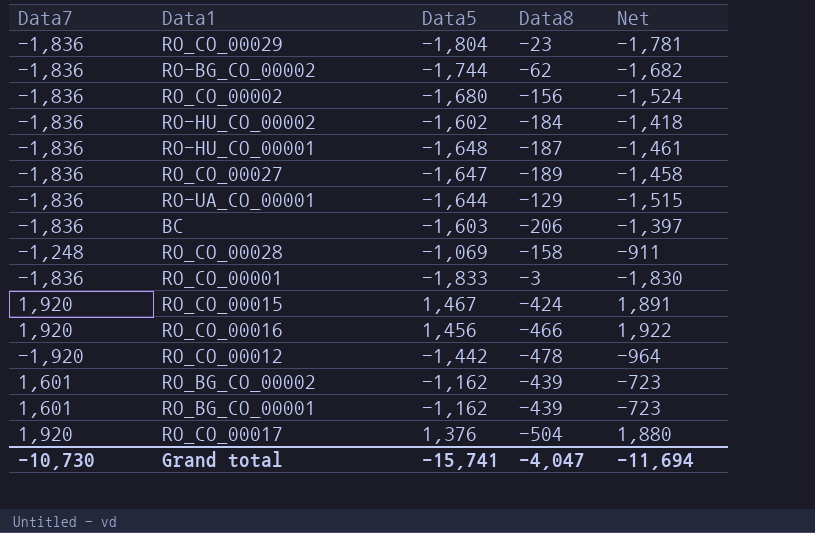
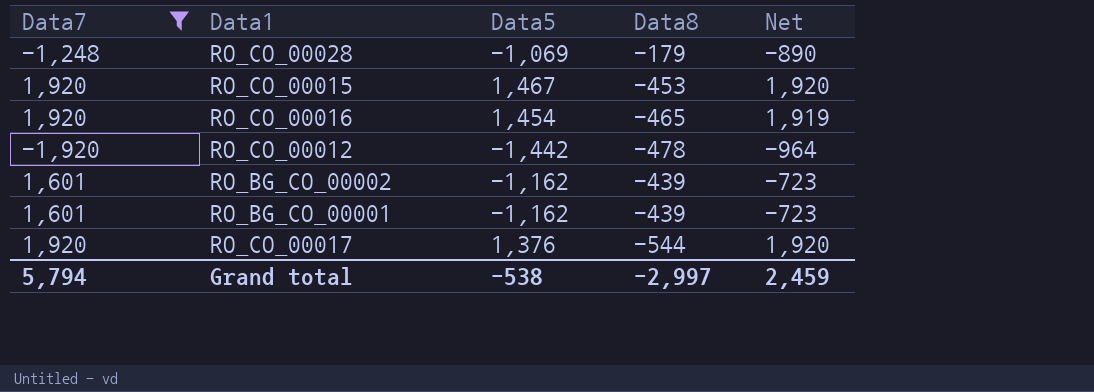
filter: none -> Data7 != -1,836
RO_CO_00028 | Data8: -158 -> -179
RO_CO_00028 | Net: -911 -> -890
RO_CO_00015 | Data8: -424 -> -453
RO_CO_00015 | Net: 1,891 -> 1,920
RO_CO_00016 | Data5: 1,456 -> 1,454
RO_CO_00016 | Data8: -466 -> -465
RO_CO_00016 | Net: 1,922 -> 1,919
RO_CO_00017 | Data8: -504 -> -544
RO_CO_00017 | Net: 1,880 -> 1,920
Grand total | Data7: -10,730 -> 5,794
Grand total | Data5: -15,741 -> -538
Grand total | Data8: -4,047 -> -2,997
Grand total | Net: -11,694 -> 2,459

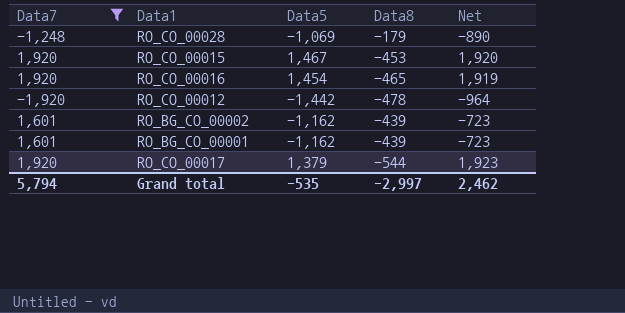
RO_CO_00017 | Data5: 1,376 -> 1,379
RO_CO_00017 | Net: 1,920 -> 1,923
Grand total | Data5: -538 -> -535
Grand total | Net: 2,459 -> 2,462

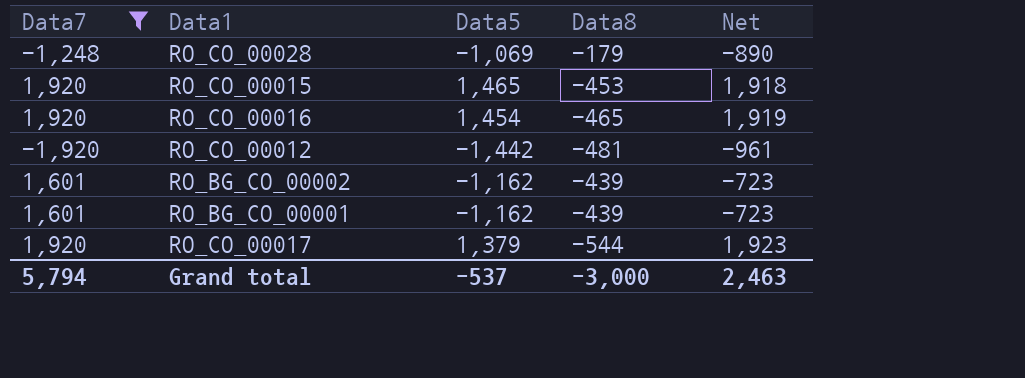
RO_CO_00015 | Data5: 1,467 -> 1,465
RO_CO_00015 | Net: 1,920 -> 1,918
RO_CO_00012 | Data8: -478 -> -481
RO_CO_00012 | Net: -964 -> -961
Grand total | Data5: -535 -> -537
Grand total | Data8: -2,997 -> -3,000
Grand total | Net: 2,462 -> 2,463

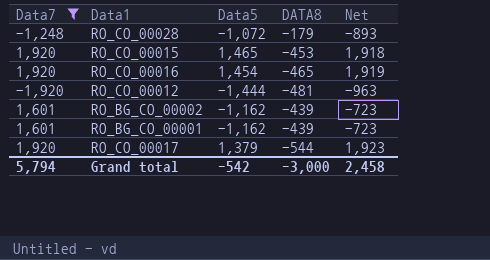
column name: Data8 -> DATA8
RO_CO_00028 | Data5: -1,069 -> -1,072
RO_CO_00028 | Net: -890 -> -893
RO_CO_00012 | Data5: -1,442 -> -1,444
RO_CO_00012 | Net: -961 -> -963
Grand total | Data5: -537 -> -542
Grand total | Net: 2,463 -> 2,458

